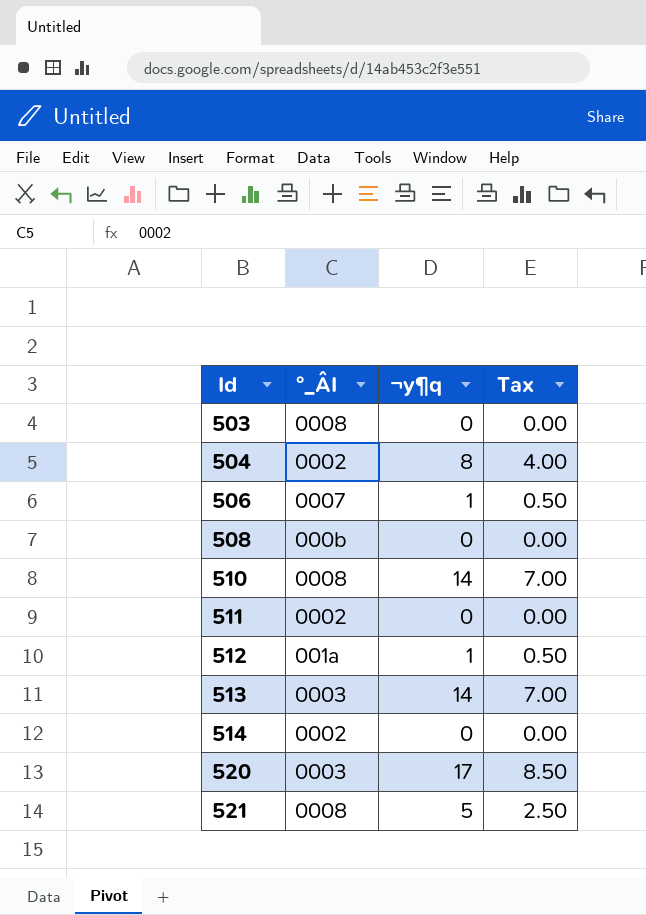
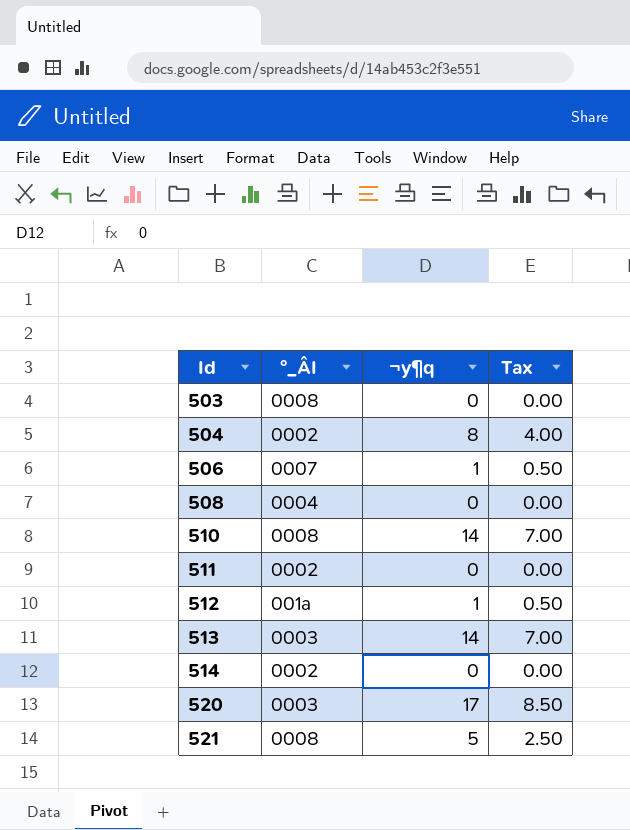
508 | °_ÂI: 000b -> 0004

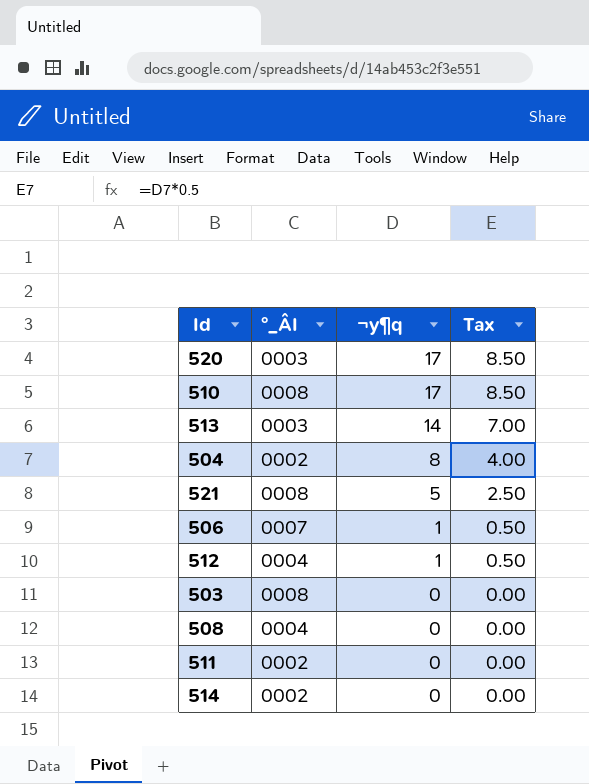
row order: Id ascending -> ¬y¶q descending
510 | ¬y¶q: 14 -> 17
510 | Tax: 7.00 -> 8.50
512 | °_ÂI: 001a -> 0004

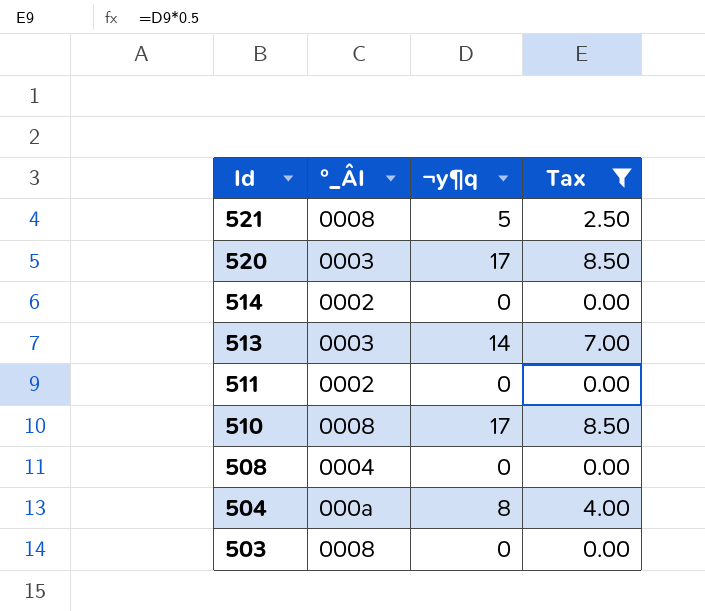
filter: none -> Tax != 0.50
row order: ¬y¶q descending -> Id descending
504 | °_ÂI: 0002 -> 000a

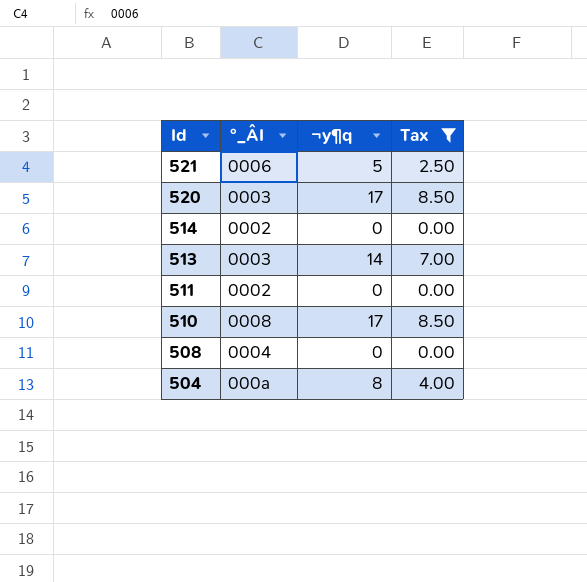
row 503: 0008 | 0 | 0.00 -> none
521 | °_ÂI: 0008 -> 0006

